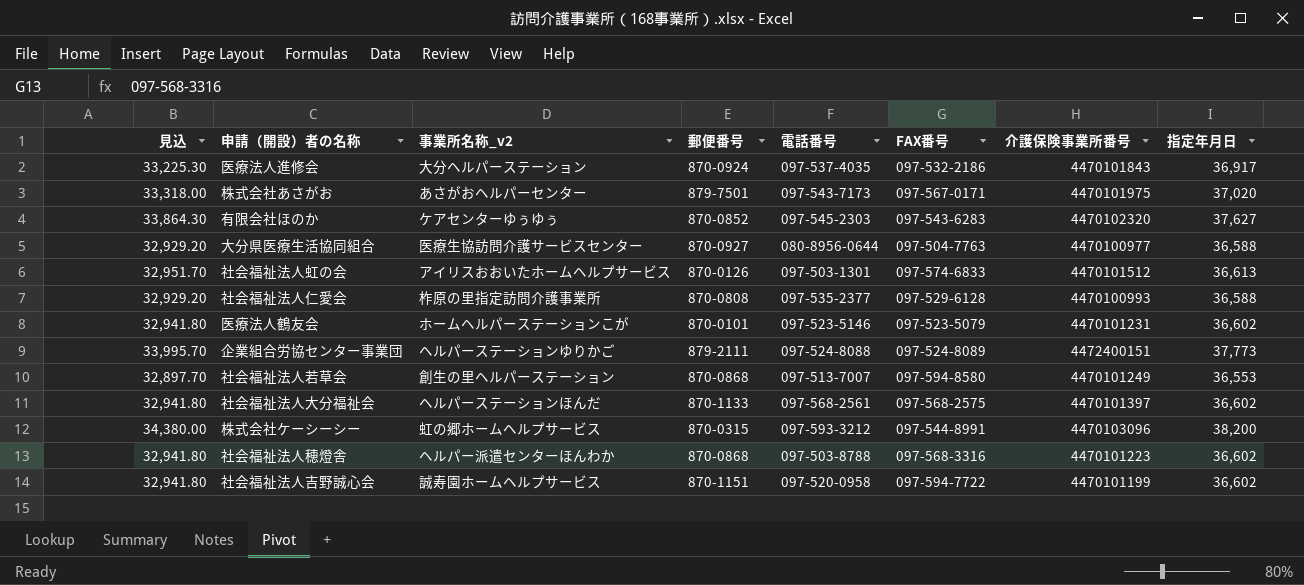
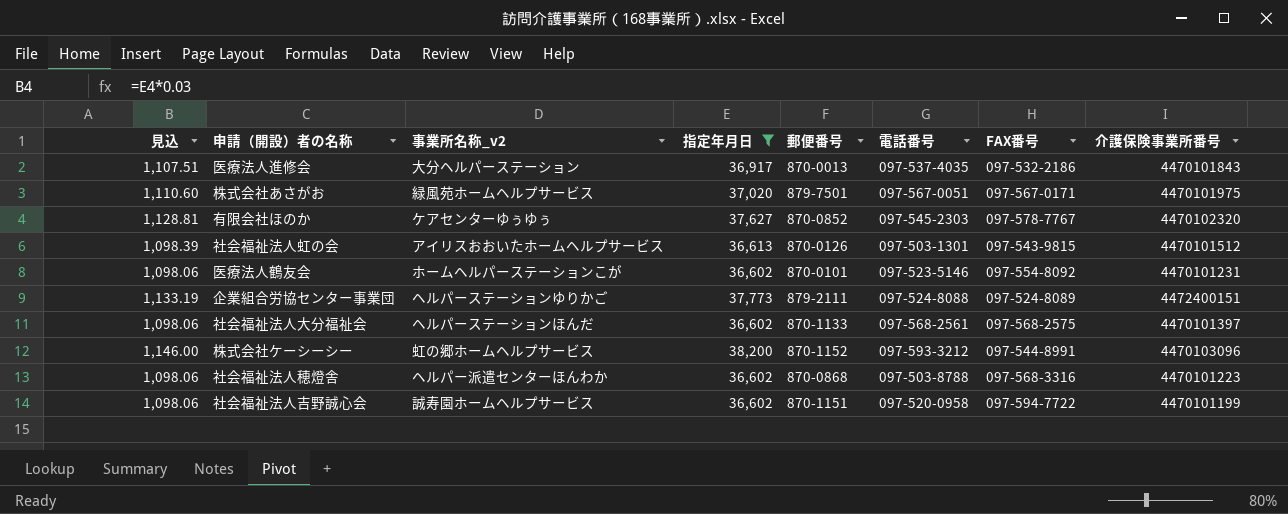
filter: none -> 指定年月日 >= 36,602
column 見込 | formula: [指定年月日] * 0.9 -> [指定年月日] * 0.03
column 指定年月日 | position: 8 -> 4
医療法人進修会 | 郵便番号: 870-0924 -> 870-0013
株式会社あさがお | 事業所名称_v2: あさがおヘルパーセンター -> 緑風苑ホームヘルプサービス
株式会社あさがお | 電話番号: 097-543-7173 -> 097-567-0051
有限会社ほのか | FAX番号: 097-543-6283 -> 097-578-7767
社会福祉法人虹の会 | FAX番号: 097-574-6833 -> 097-543-9815
医療法人鶴友会 | FAX番号: 097-523-5079 -> 097-554-8092
株式会社ケーシーシー | 郵便番号: 870-0315 -> 870-1152

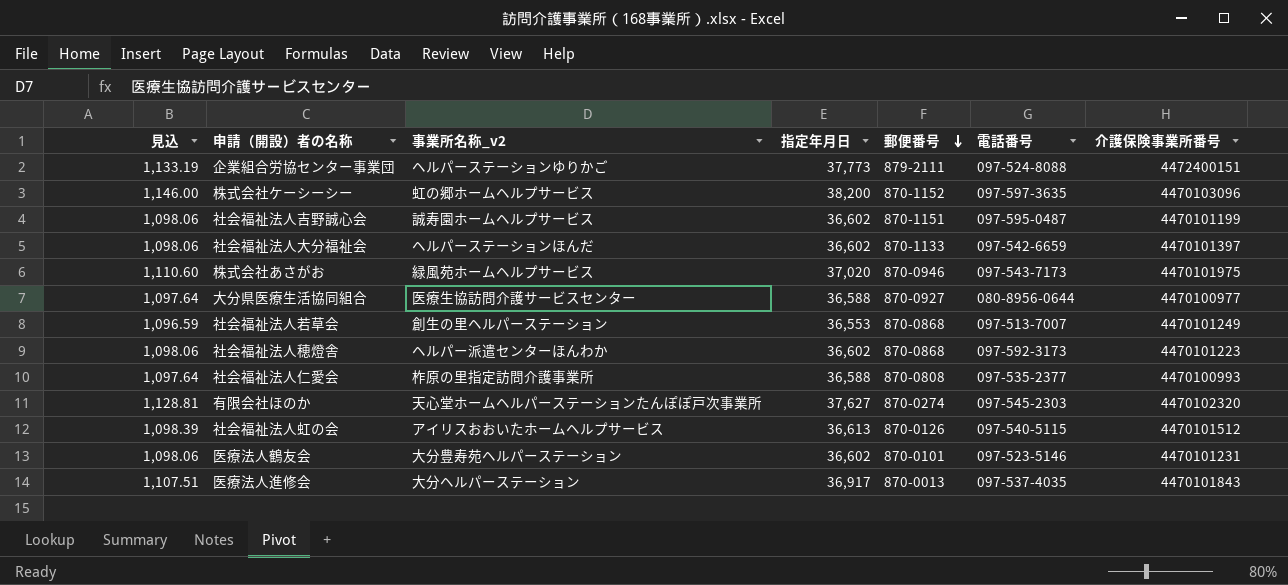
filter: 指定年月日 >= 36,602 -> none
row order: none -> 郵便番号 descending
column FAX番号 | position: 7 -> none
株式会社ケーシーシー | 電話番号: 097-593-3212 -> 097-597-3635
社会福祉法人吉野誠心会 | 電話番号: 097-520-0958 -> 097-595-0487
社会福祉法人大分福祉会 | 電話番号: 097-568-2561 -> 097-542-6659
株式会社あさがお | 郵便番号: 879-7501 -> 870-0946
株式会社あさがお | 電話番号: 097-567-0051 -> 097-543-7173
社会福祉法人穂燈舎 | 電話番号: 097-503-8788 -> 097-592-3173
有限会社ほのか | 事業所名称_v2: ケアセンターゆぅゆぅ -> 天心堂ホームヘルパーステーションたんぽぽ戸次事業所
有限会社ほのか | 郵便番号: 870-0852 -> 870-0274
社会福祉法人虹の会 | 電話番号: 097-503-1301 -> 097-540-5115
医療法人鶴友会 | 事業所名称_v2: ホームヘルパーステーションこが -> 大分豊寿苑ヘルパーステーション

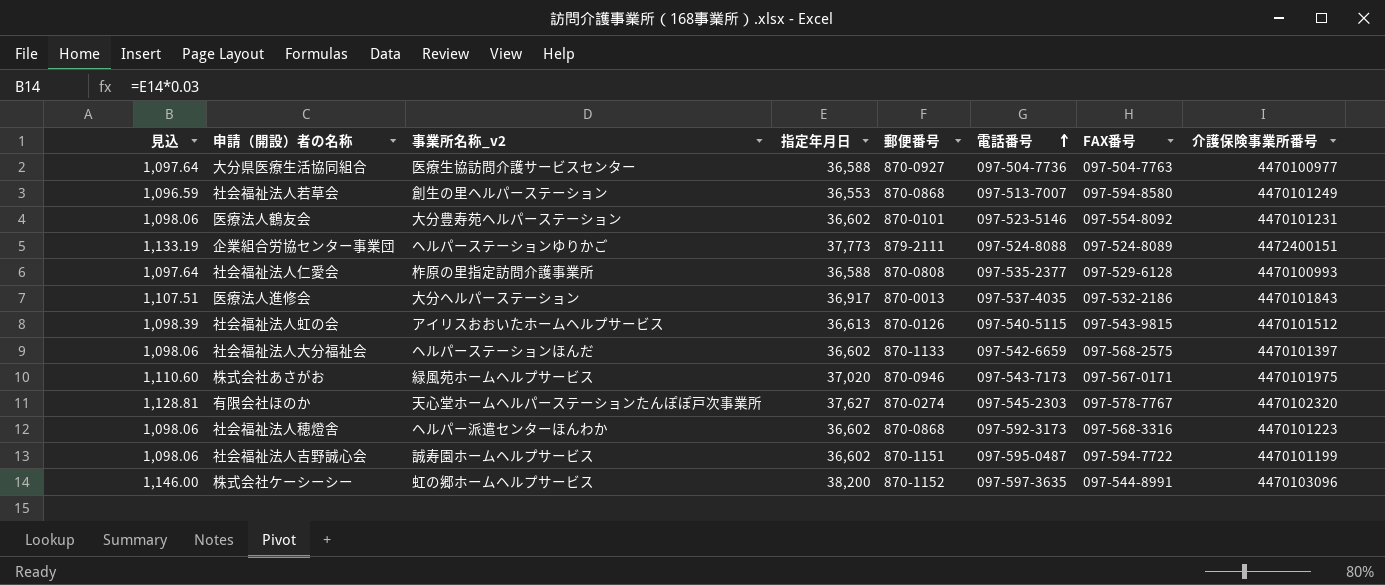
row order: 郵便番号 descending -> 電話番号 ascending
column FAX番号 | position: none -> 7
大分県医療生活協同組合 | 電話番号: 080-8956-0644 -> 097-504-7736

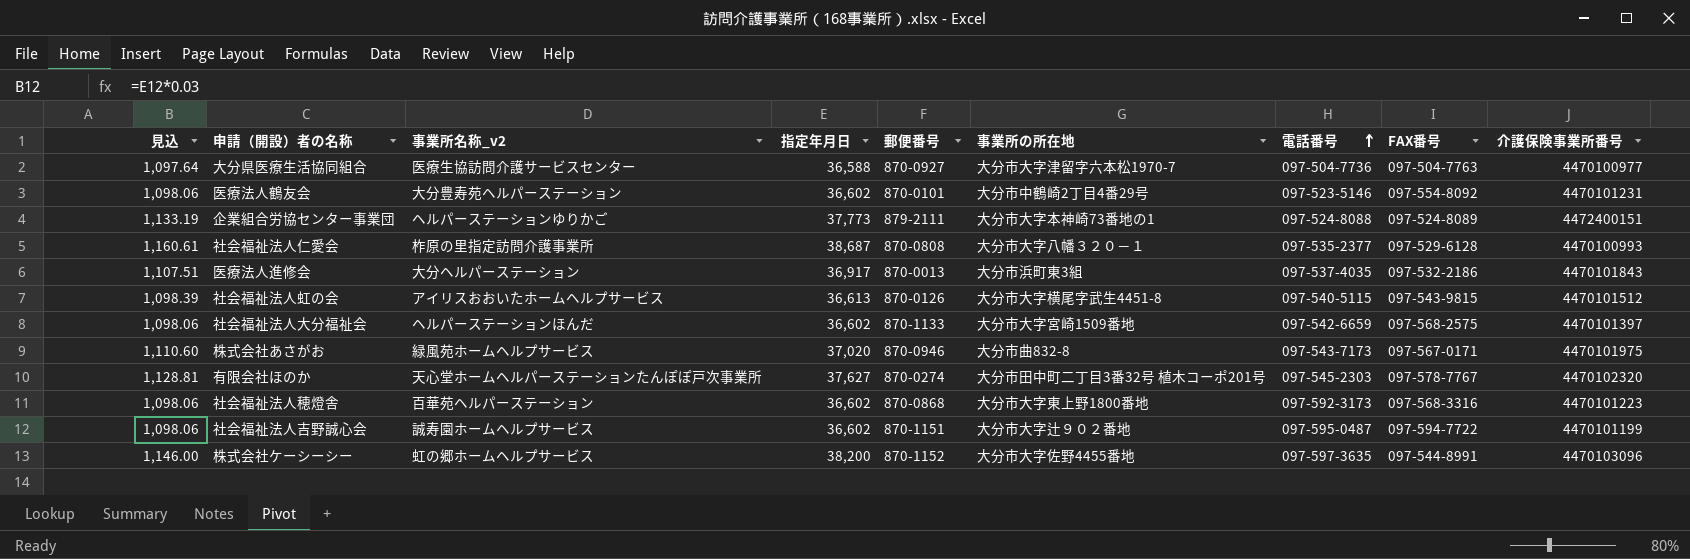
column 事業所の所在地 | position: none -> 6
row 社会福祉法人若草会: 1,096.59 | 創生の里ヘルパーステーション | 36,553 | 870-0868 | 097-513-7007 | 097-594-8580 | 4470101249 -> none
社会福祉法人仁愛会 | 見込: 1,097.64 -> 1,160.61
社会福祉法人仁愛会 | 指定年月日: 36,588 -> 38,687
社会福祉法人穂燈舎 | 事業所名称_v2: ヘルパー派遣センターほんわか -> 百華苑ヘルパーステーション

